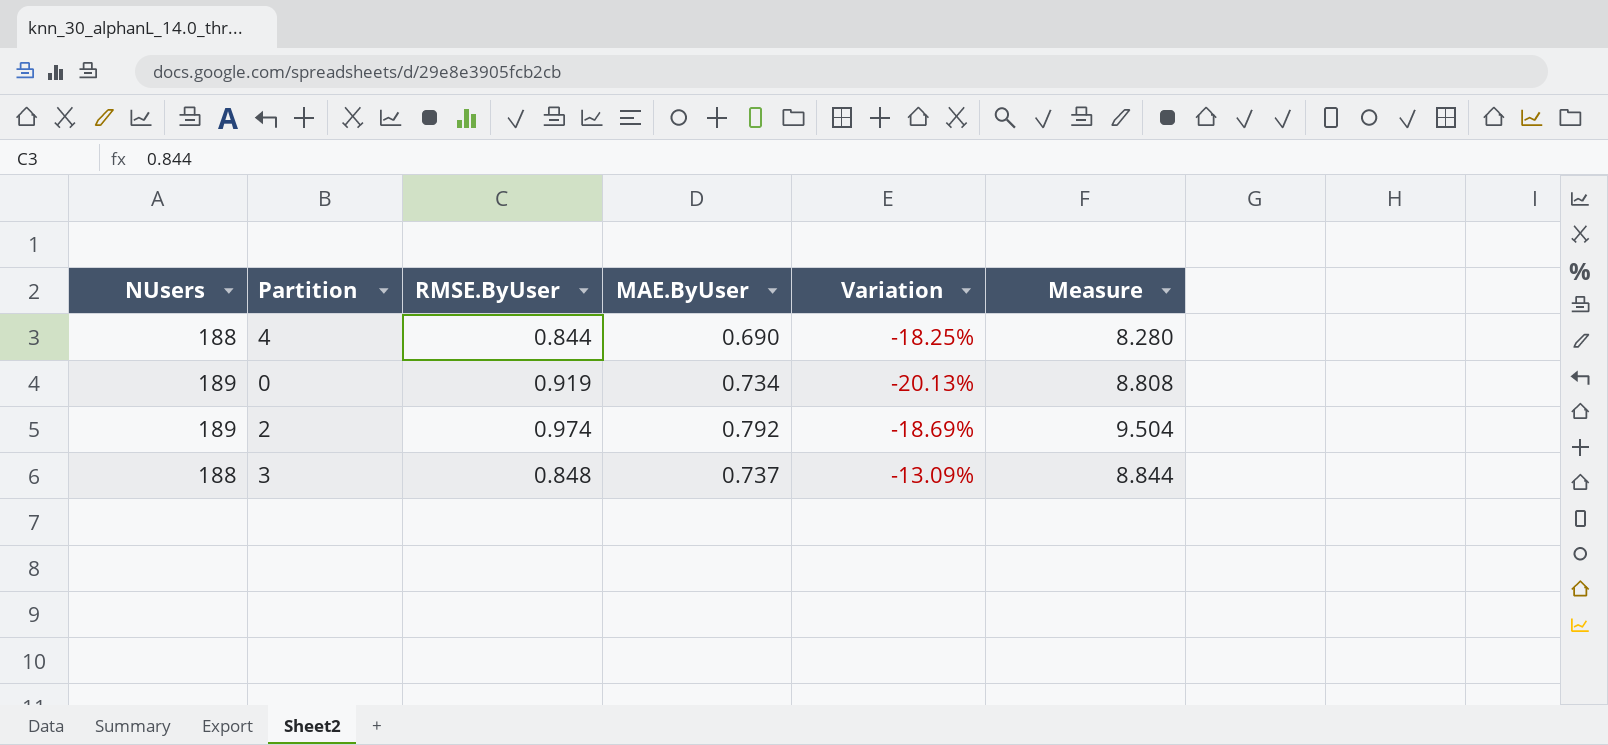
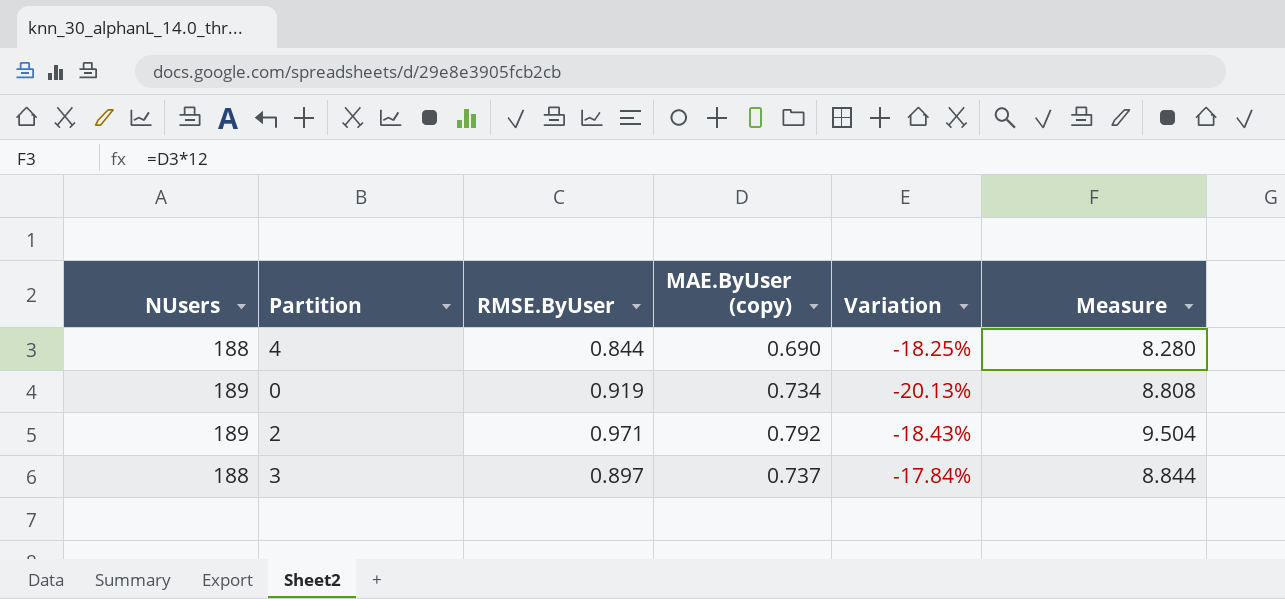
column name: MAE.ByUser -> MAE.ByUser (copy)
2 | RMSE.ByUser: 0.974 -> 0.971
2 | Variation: -18.69% -> -18.43%
3 | RMSE.ByUser: 0.848 -> 0.897
3 | Variation: -13.09% -> -17.84%

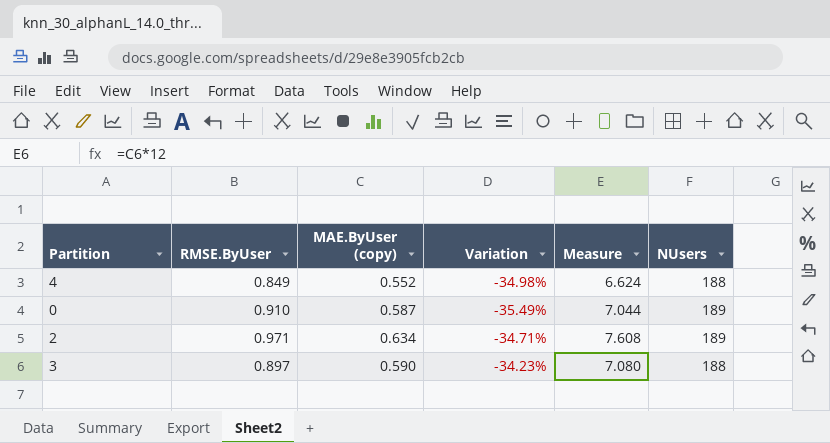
column NUsers | position: 1 -> 6
4 | RMSE.ByUser: 0.844 -> 0.849
4 | MAE.ByUser (copy): 0.690 -> 0.552
4 | Variation: -18.25% -> -34.98%
4 | Measure: 8.280 -> 6.624
0 | RMSE.ByUser: 0.919 -> 0.910
0 | MAE.ByUser (copy): 0.734 -> 0.587
0 | Variation: -20.13% -> -35.49%
0 | Measure: 8.808 -> 7.044
2 | MAE.ByUser (copy): 0.792 -> 0.634
2 | Variation: -18.43% -> -34.71%
2 | Measure: 9.504 -> 7.608
3 | MAE.ByUser (copy): 0.737 -> 0.590
3 | Variation: -17.84% -> -34.23%
3 | Measure: 8.844 -> 7.080

